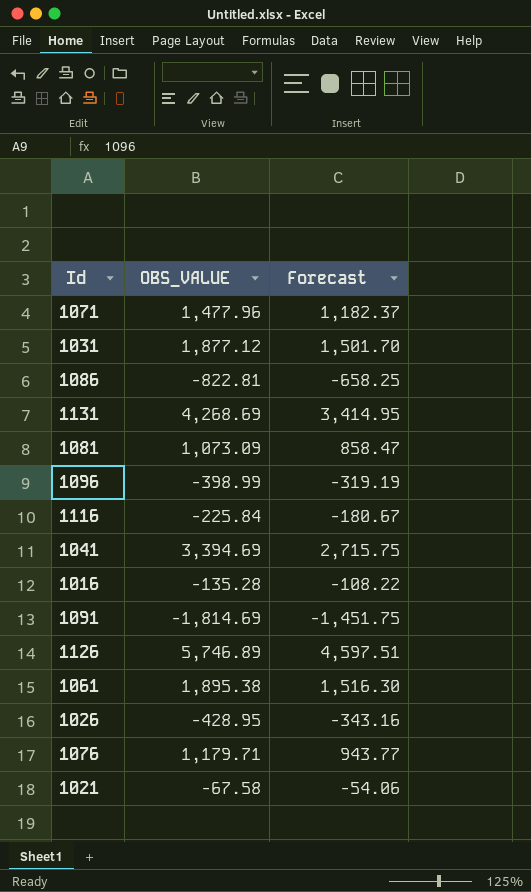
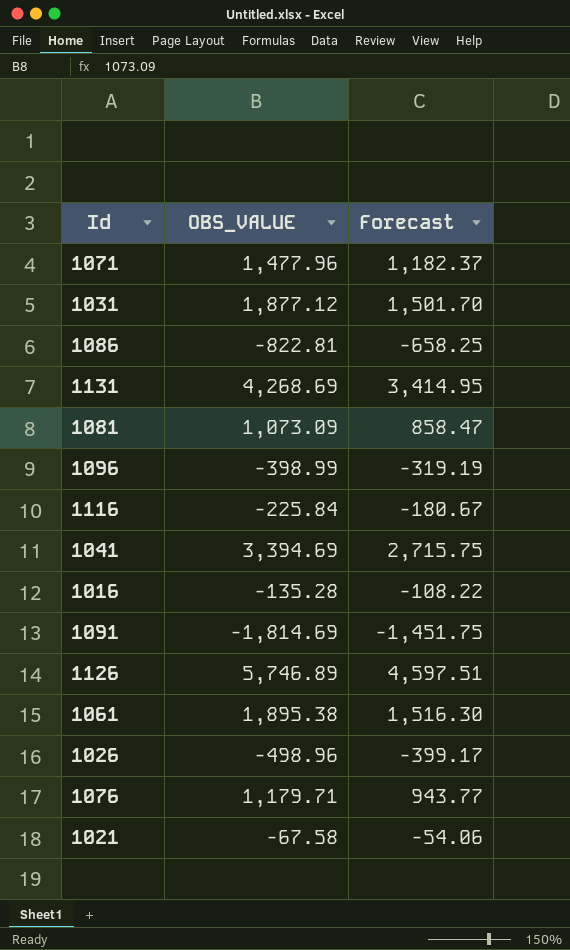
1026 | OBS_VALUE: -428.95 -> -498.96
1026 | Forecast: -343.16 -> -399.17

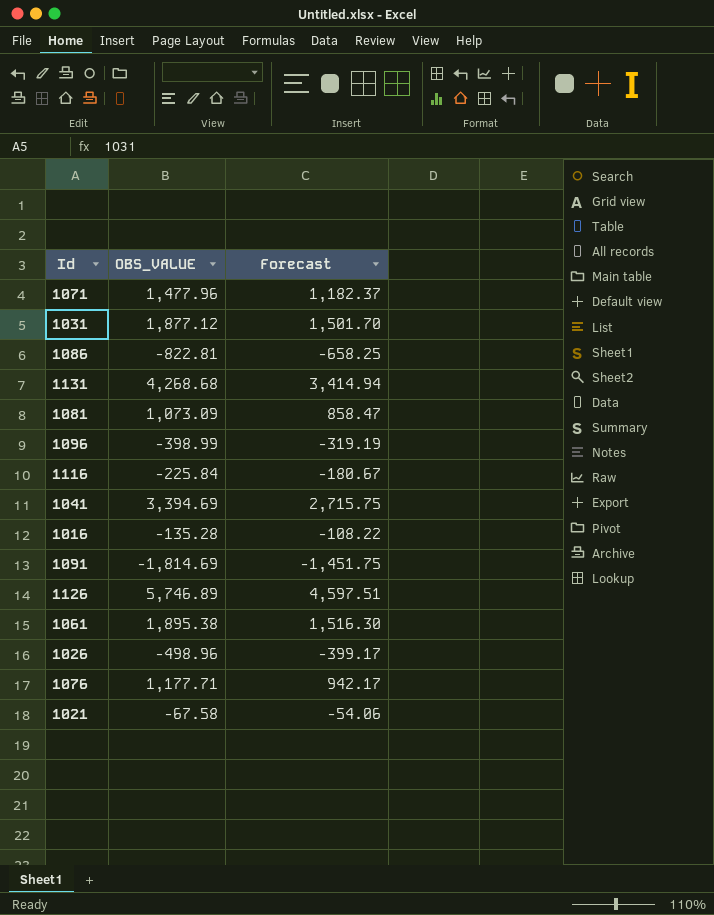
1131 | OBS_VALUE: 4,268.69 -> 4,268.68
1131 | Forecast: 3,414.95 -> 3,414.94
1076 | OBS_VALUE: 1,179.71 -> 1,177.71
1076 | Forecast: 943.77 -> 942.17

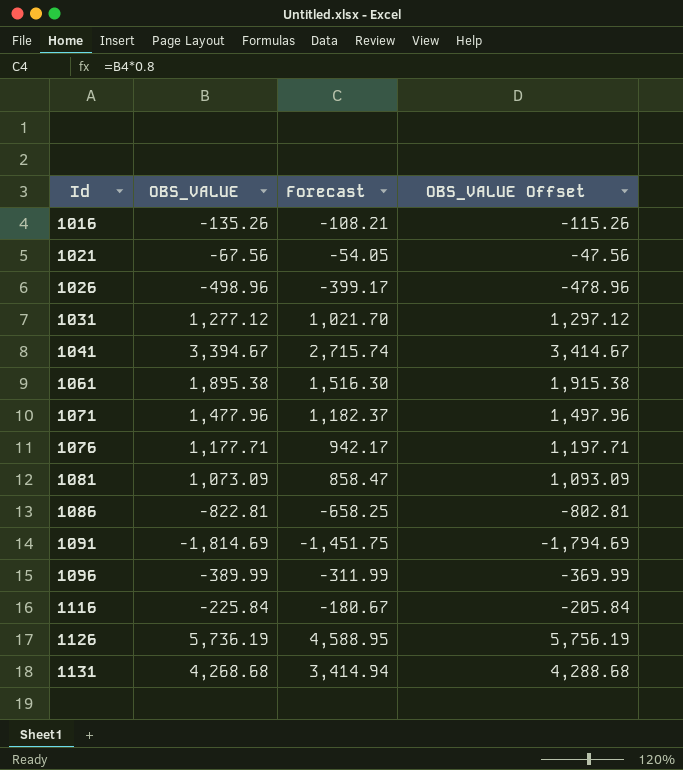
row order: none -> Id ascending
column OBS_VALUE Offset | formula: none -> [OBS_VALUE] + 20
1016 | OBS_VALUE: -135.28 -> -135.26
1016 | Forecast: -108.22 -> -108.21
1021 | OBS_VALUE: -67.58 -> -67.56
1021 | Forecast: -54.06 -> -54.05
1031 | OBS_VALUE: 1,877.12 -> 1,277.12
1031 | Forecast: 1,501.70 -> 1,021.70
1041 | OBS_VALUE: 3,394.69 -> 3,394.67
1041 | Forecast: 2,715.75 -> 2,715.74
1096 | OBS_VALUE: -398.99 -> -389.99
1096 | Forecast: -319.19 -> -311.99
1126 | OBS_VALUE: 5,746.89 -> 5,736.19
1126 | Forecast: 4,597.51 -> 4,588.95

